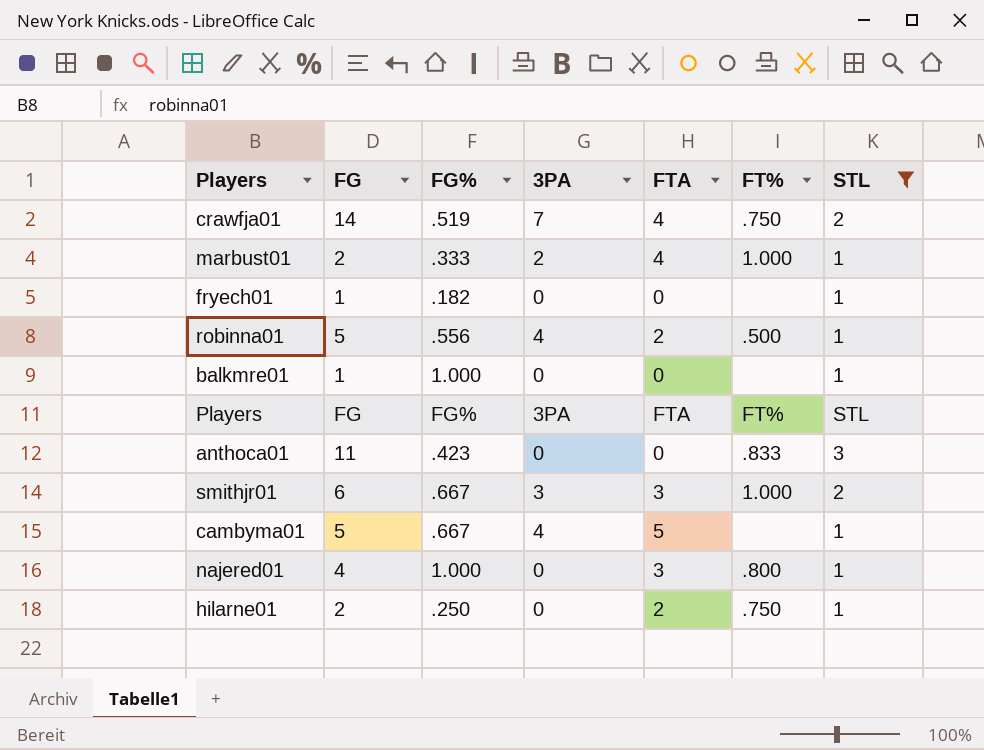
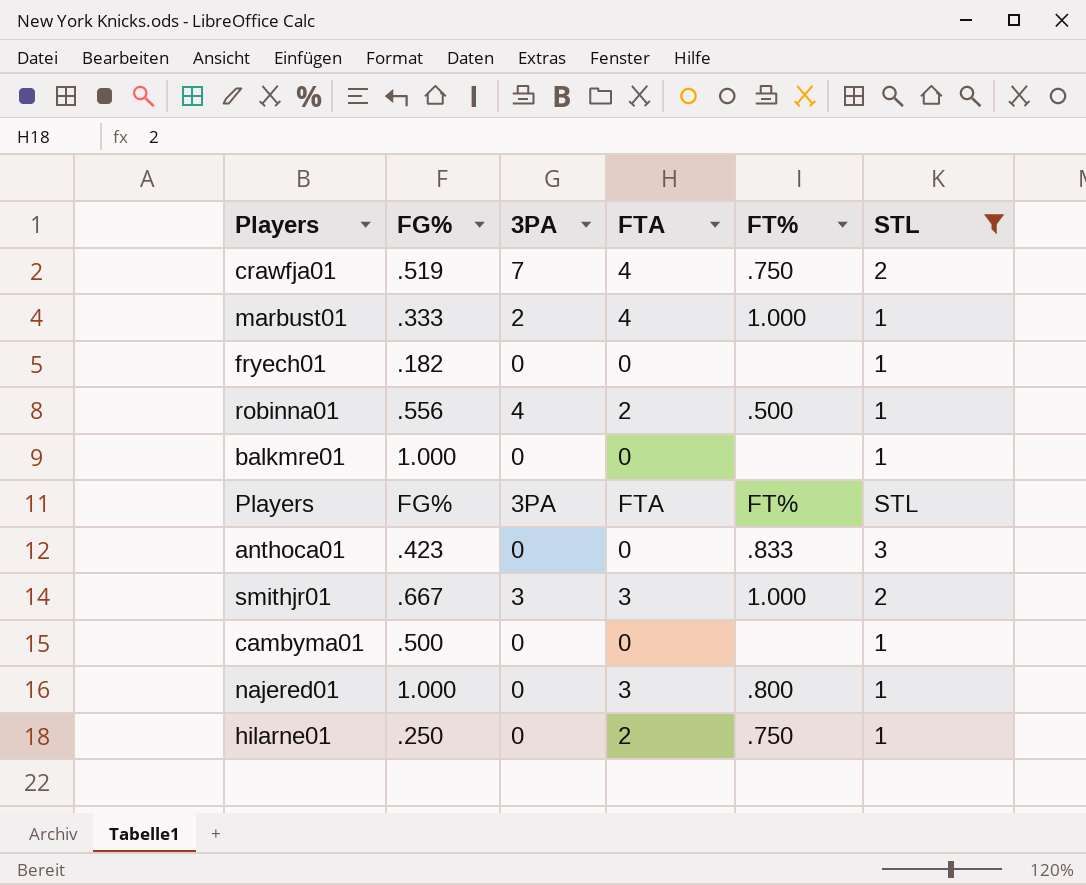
column FG | position: 2 -> none
cambyma01 | FG%: .667 -> .500
cambyma01 | 3PA: 4 -> 0
cambyma01 | FTA: 5 -> 0

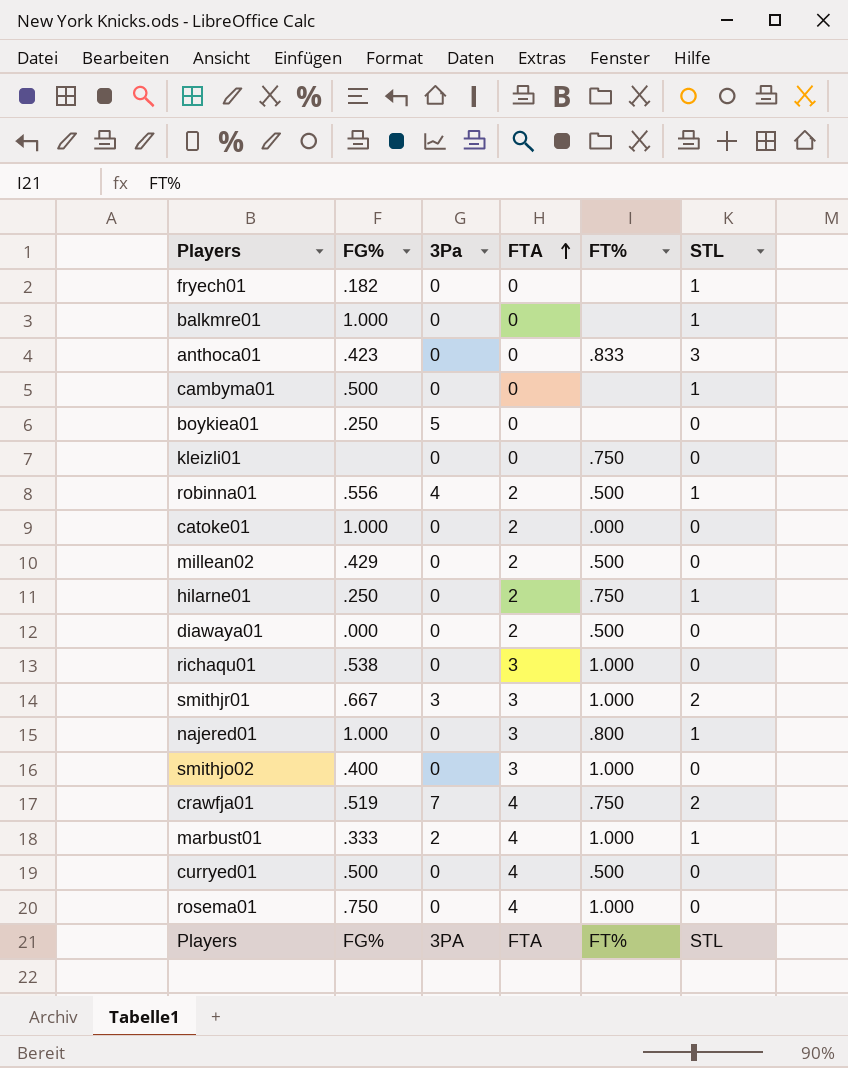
filter: STL != 0 -> none
row order: none -> FTA ascending
column name: 3PA -> 3Pa

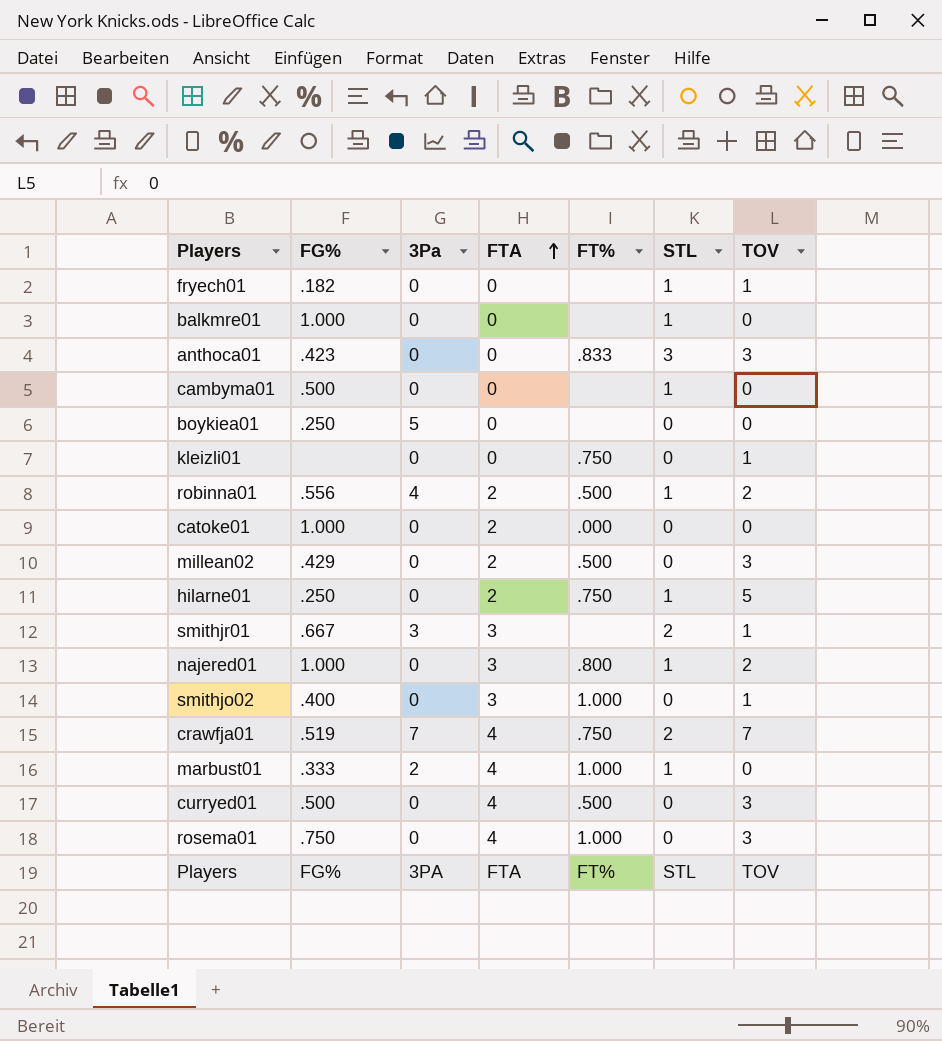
column TOV | position: none -> 7
row diawaya01: .000 | 0 | 2 | .500 | 0 -> none
row richaqu01: .538 | 0 | 3 | 1.000 | 0 -> none
smithjr01 | FT%: 1.000 -> none

